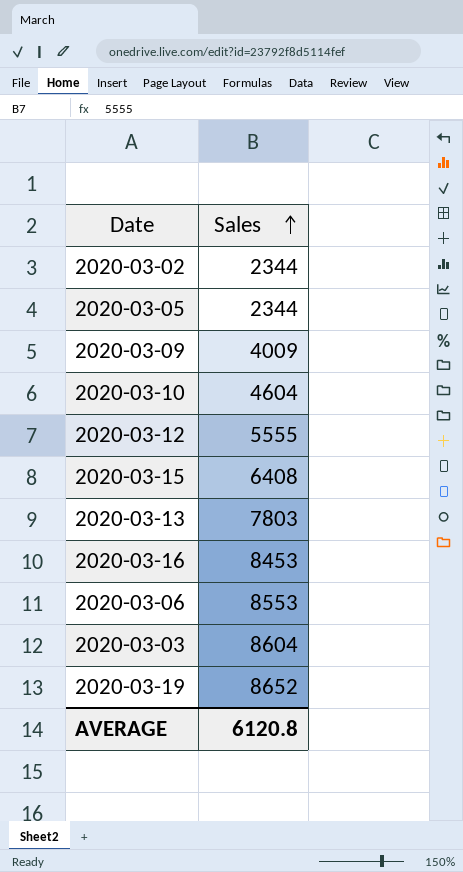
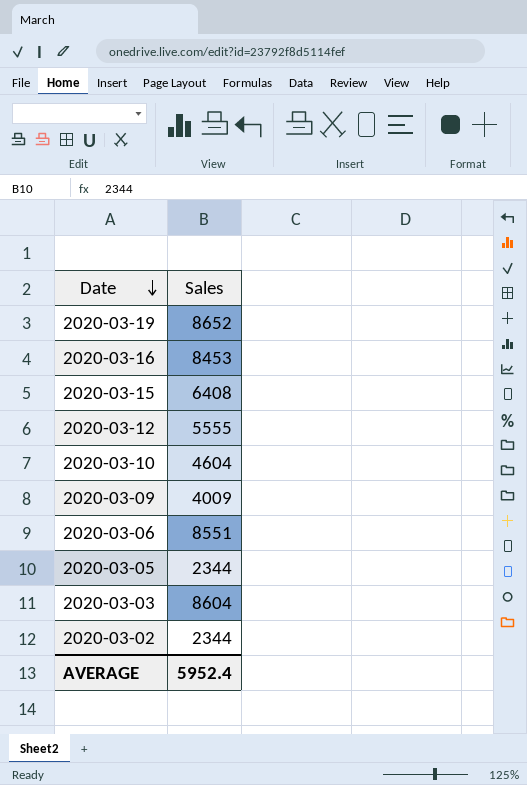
row order: Sales ascending -> Date descending
row 2020-03-13: 7803 -> none
2020-03-06 | Sales: 8553 -> 8551
AVERAGE | Sales: 6120.8 -> 5952.4

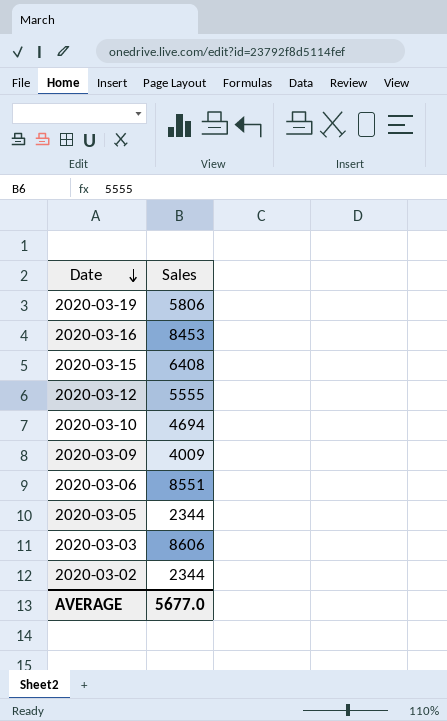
2020-03-19 | Sales: 8652 -> 5806
2020-03-10 | Sales: 4604 -> 4694
2020-03-03 | Sales: 8604 -> 8606
AVERAGE | Sales: 5952.4 -> 5677.0

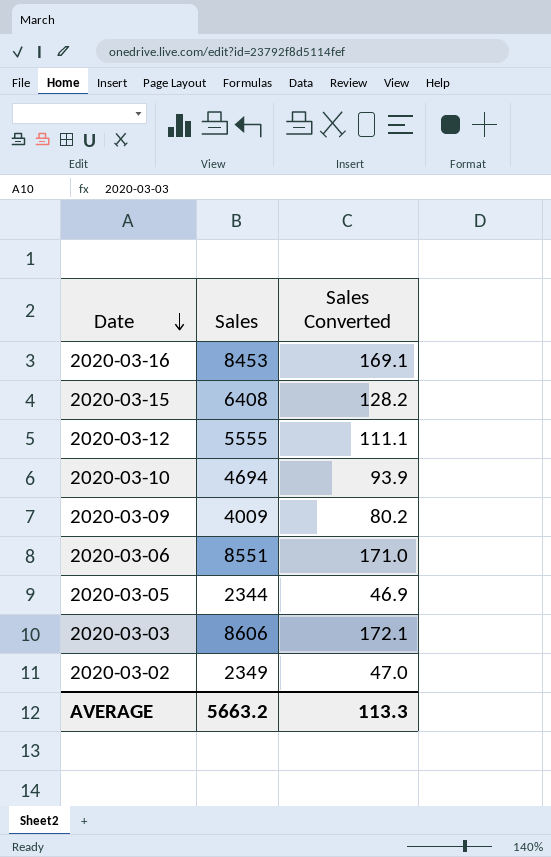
column Sales Converted | formula: none -> [Sales] * 0.02
row 2020-03-19: 5806 -> none
2020-03-02 | Sales: 2344 -> 2349
AVERAGE | Sales: 5677.0 -> 5663.2

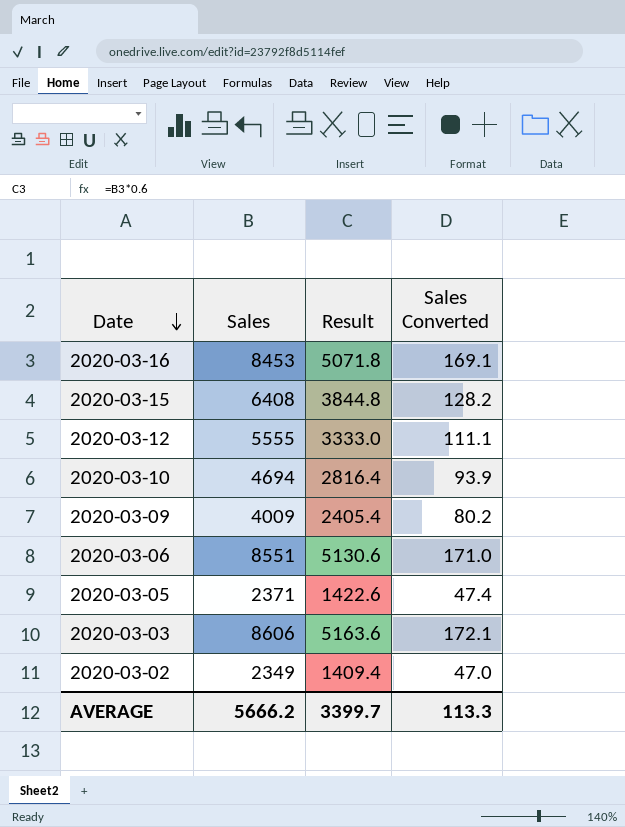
column Result | formula: none -> [Sales] * 0.6
2020-03-05 | Sales: 2344 -> 2371
2020-03-05 | Sales Converted: 46.9 -> 47.4
AVERAGE | Sales: 5663.2 -> 5666.2

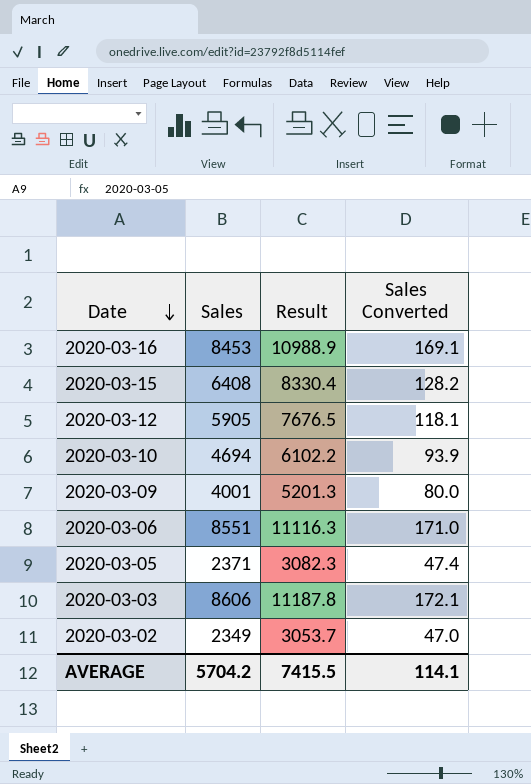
column Result | formula: [Sales] * 0.6 -> [Sales] * 1.3
2020-03-12 | Sales: 5555 -> 5905
2020-03-12 | Sales Converted: 111.1 -> 118.1
2020-03-09 | Sales: 4009 -> 4001
2020-03-09 | Sales Converted: 80.2 -> 80.0
AVERAGE | Sales: 5666.2 -> 5704.2
AVERAGE | Result: 3399.7 -> 7415.5
AVERAGE | Sales Converted: 113.3 -> 114.1

